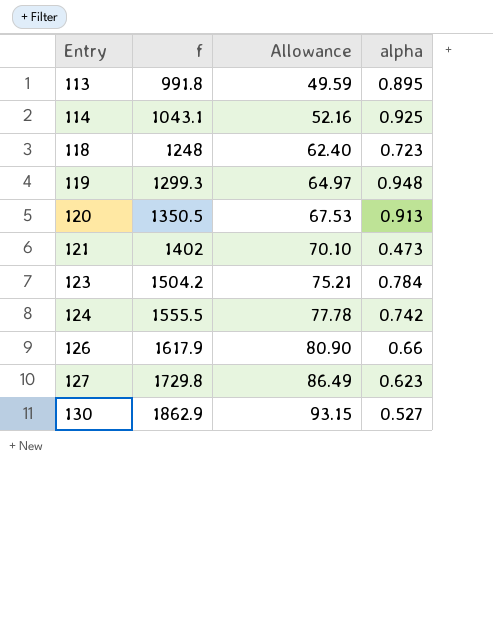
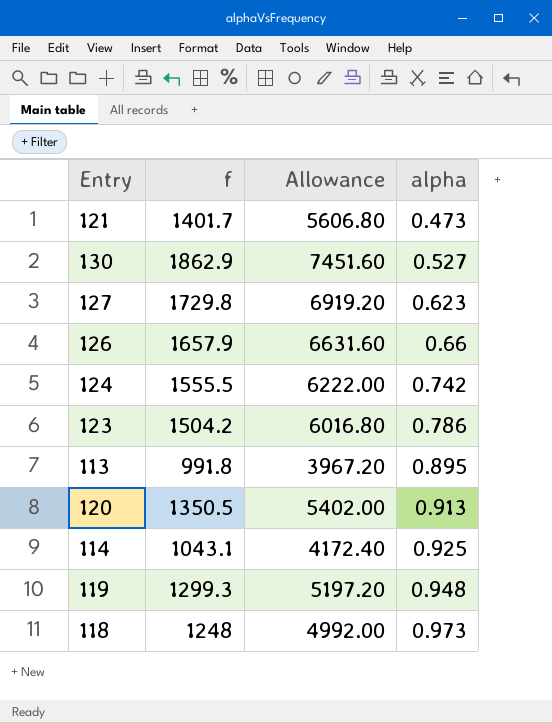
row order: Entry ascending -> alpha ascending
column Allowance | formula: [f] * 0.05 -> [f] * 4
121 | f: 1402 -> 1401.7
126 | f: 1617.9 -> 1657.9
123 | alpha: 0.784 -> 0.786
118 | alpha: 0.723 -> 0.973

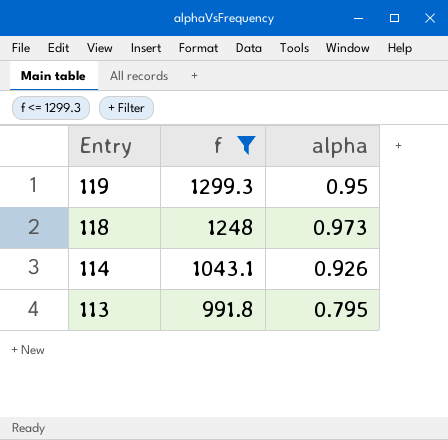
filter: none -> f <= 1299.3
row order: alpha ascending -> Entry descending
column Allowance | formula: [f] * 4 -> none
119 | alpha: 0.948 -> 0.95
114 | alpha: 0.925 -> 0.926
113 | alpha: 0.895 -> 0.795

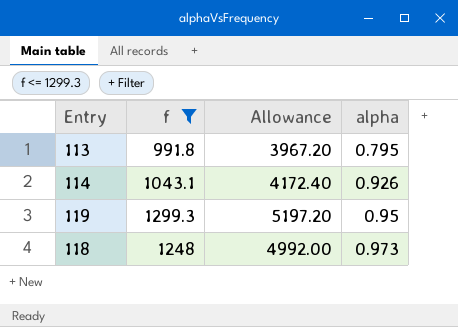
row order: Entry descending -> alpha ascending
column Allowance | formula: none -> [f] * 4

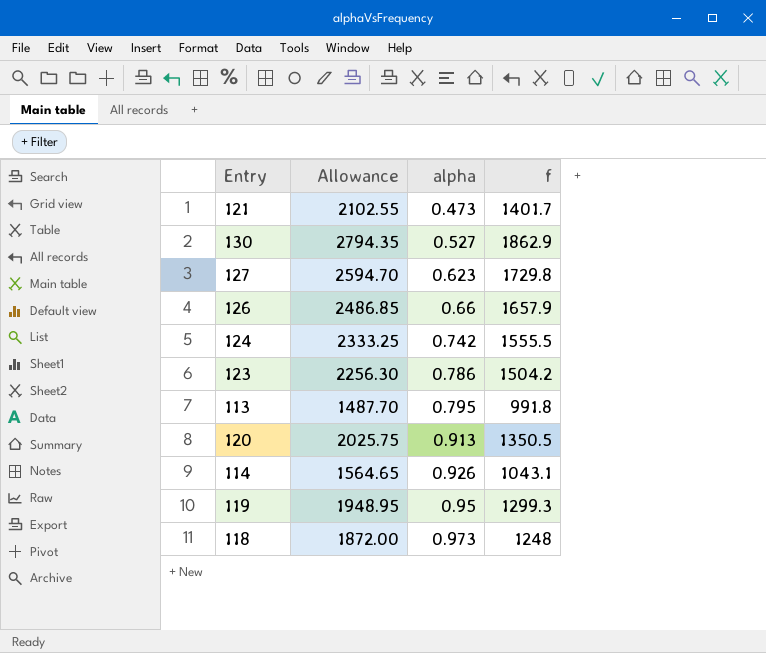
filter: f <= 1299.3 -> none
column Allowance | formula: [f] * 4 -> [f] * 1.5
column f | position: 2 -> 4

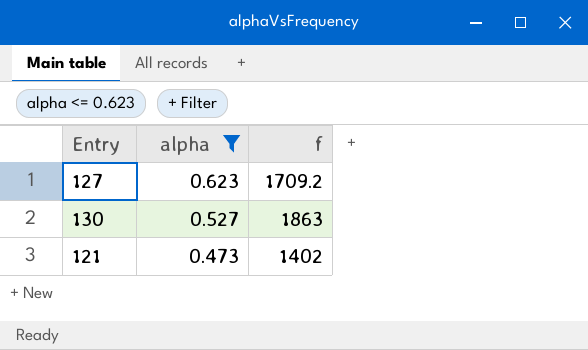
filter: none -> alpha <= 0.623
row order: alpha ascending -> alpha descending
column Allowance | formula: [f] * 1.5 -> none
127 | f: 1729.8 -> 1709.2
130 | f: 1862.9 -> 1863
121 | f: 1401.7 -> 1402

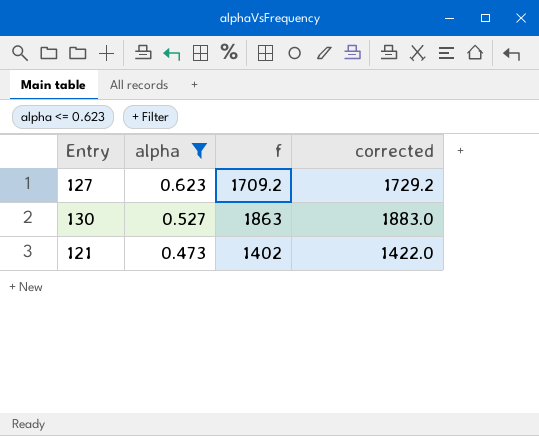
column corrected | formula: none -> [f] + 20

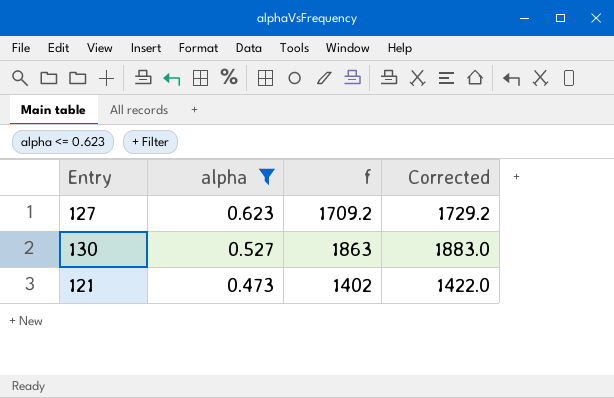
column name: corrected -> Corrected

